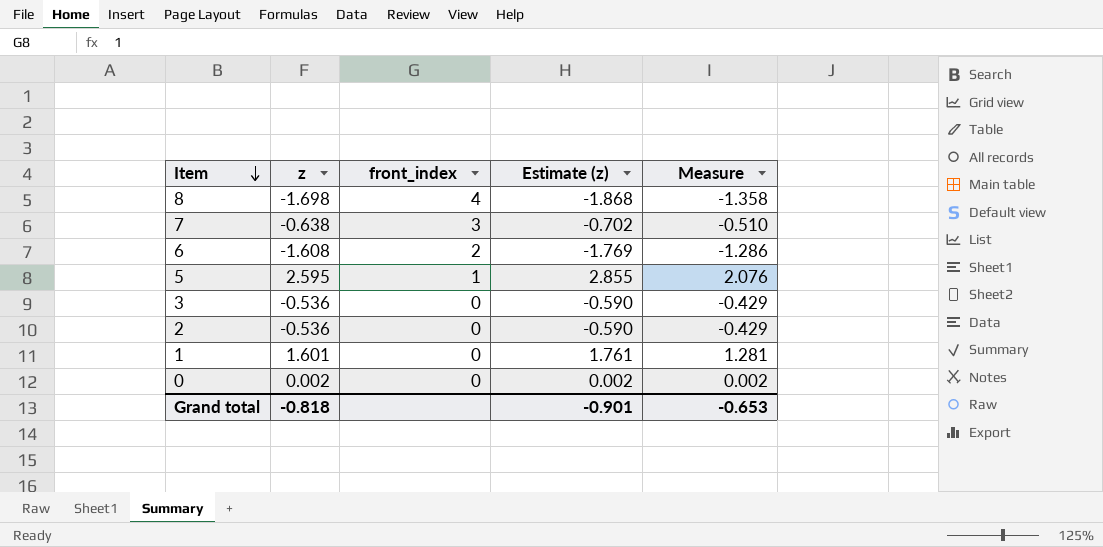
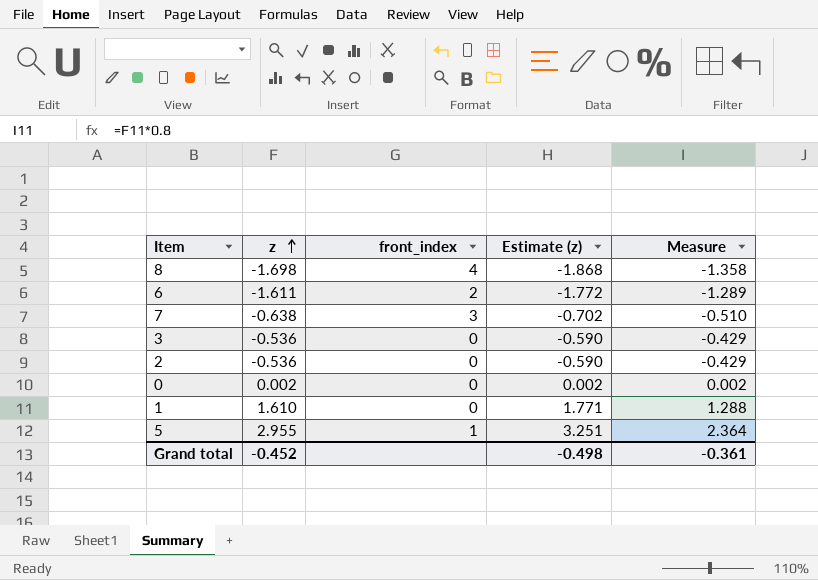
row order: Item descending -> z ascending
6 | z: -1.608 -> -1.611
6 | Estimate (z): -1.769 -> -1.772
6 | Measure: -1.286 -> -1.289
1 | z: 1.601 -> 1.610
1 | Estimate (z): 1.761 -> 1.771
1 | Measure: 1.281 -> 1.288
5 | z: 2.595 -> 2.955
5 | Estimate (z): 2.855 -> 3.251
5 | Measure: 2.076 -> 2.364
Grand total | z: -0.818 -> -0.452
Grand total | Estimate (z): -0.901 -> -0.498
Grand total | Measure: -0.653 -> -0.361

